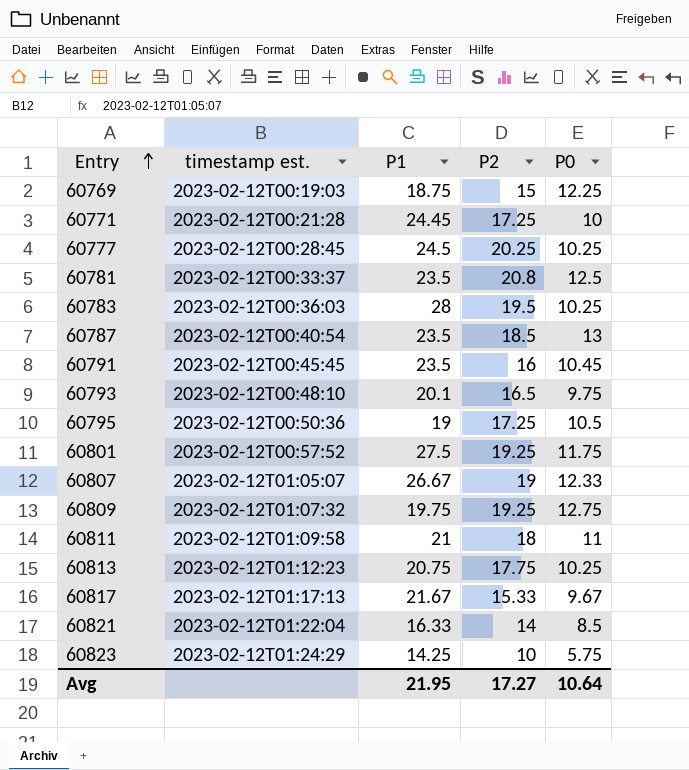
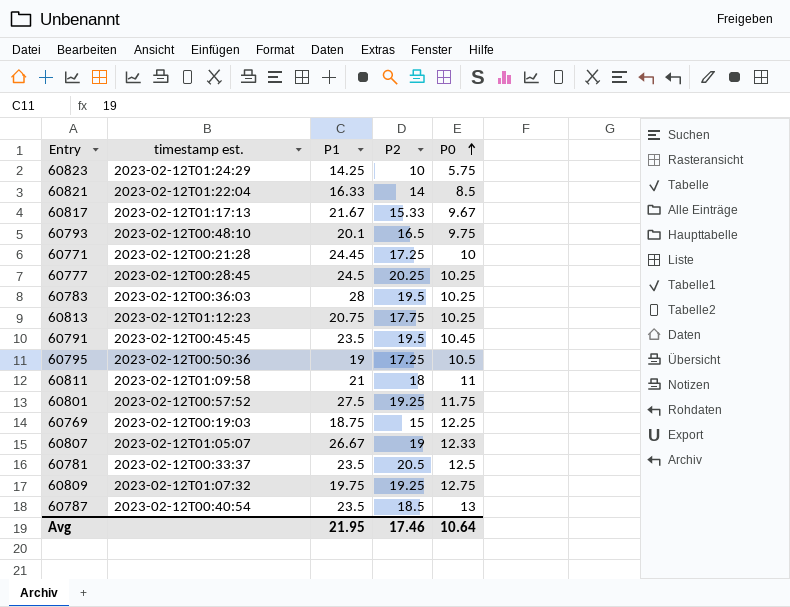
row order: Entry ascending -> P0 ascending
60791 | P2: 16 -> 19.5
60781 | P2: 20.8 -> 20.5
Avg | P2: 17.27 -> 17.46

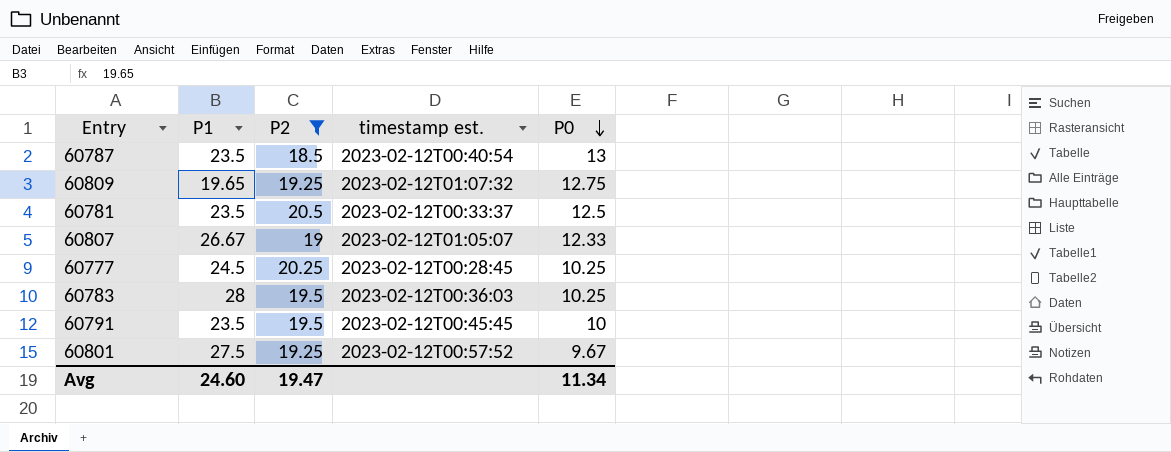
filter: none -> P2 >= 18.5
row order: P0 ascending -> P0 descending
column timestamp est. | position: 2 -> 4
60809 | P1: 19.75 -> 19.65
60791 | P0: 10.45 -> 10
60801 | P0: 11.75 -> 9.67
Avg | P1: 21.95 -> 24.60
Avg | P2: 17.46 -> 19.47
Avg | P0: 10.64 -> 11.34

